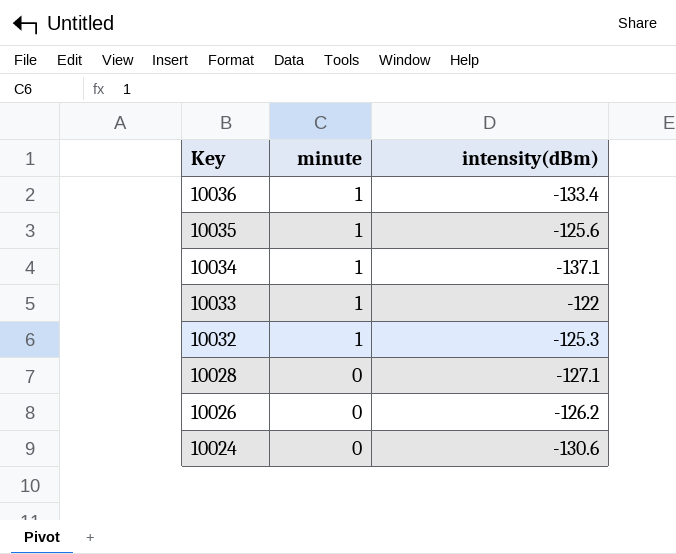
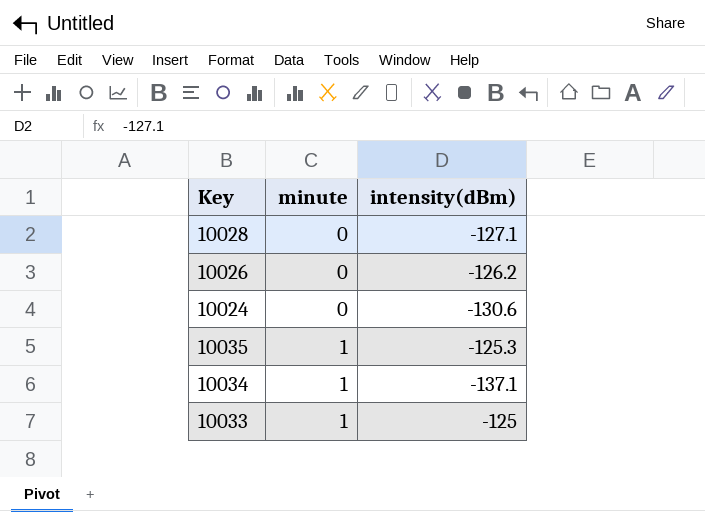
row order: Key descending -> minute ascending
row 10036: 1 | -133.4 -> none
row 10032: 1 | -125.3 -> none
10035 | intensity(dBm): -125.6 -> -125.3
10033 | intensity(dBm): -122 -> -125

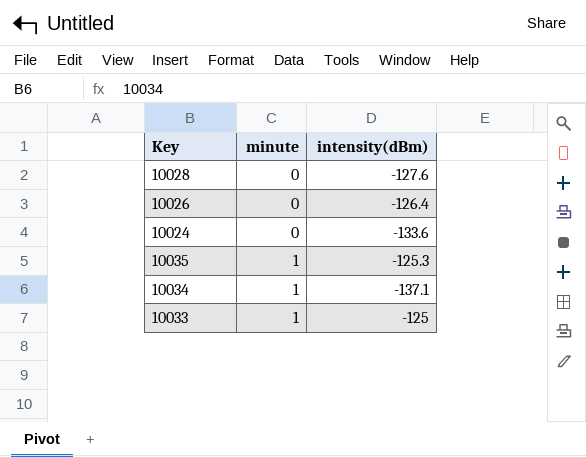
10028 | intensity(dBm): -127.1 -> -127.6
10026 | intensity(dBm): -126.2 -> -126.4
10024 | intensity(dBm): -130.6 -> -133.6

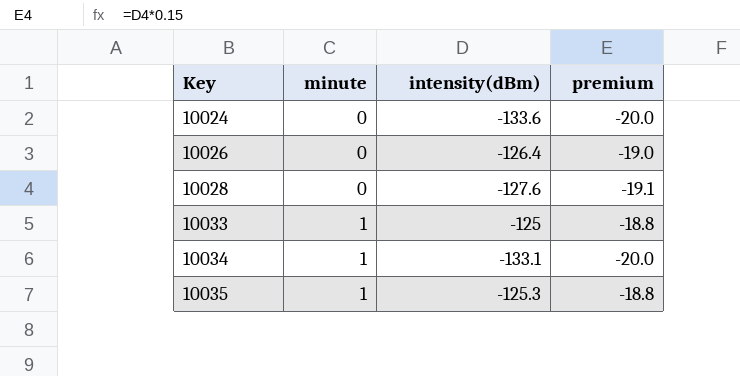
row order: minute ascending -> Key ascending
column premium | formula: none -> [intensity(dBm)] * 0.15
10034 | intensity(dBm): -137.1 -> -133.1

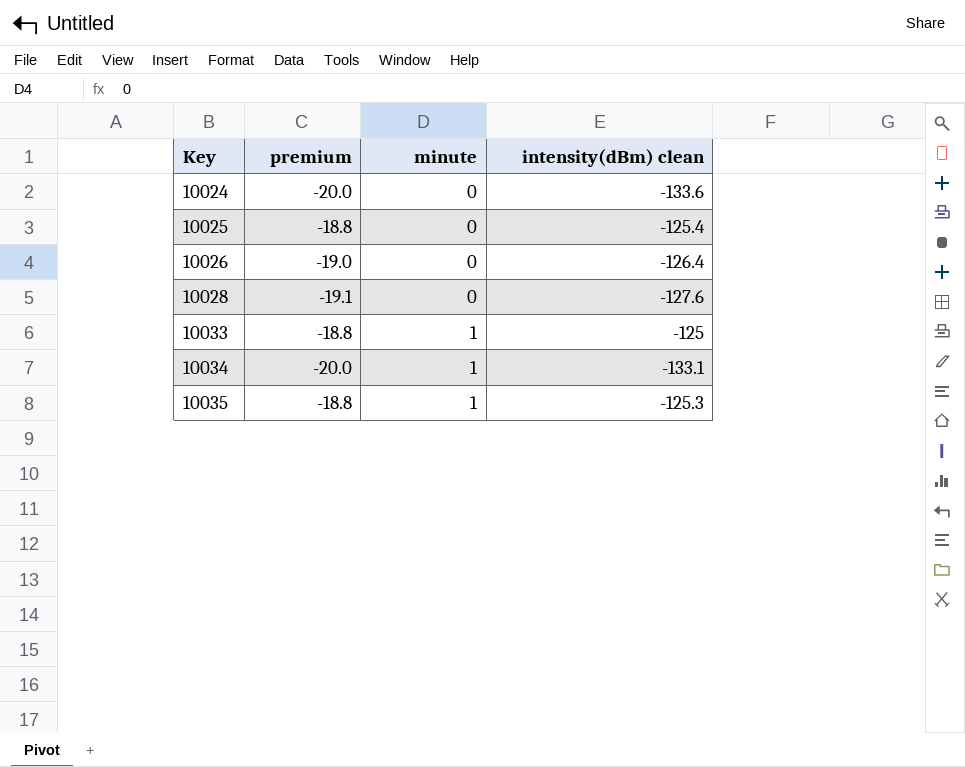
column premium | position: 4 -> 2
column name: intensity(dBm) -> intensity(dBm) clean
row 10025: none -> -18.8 | 0 | -125.4

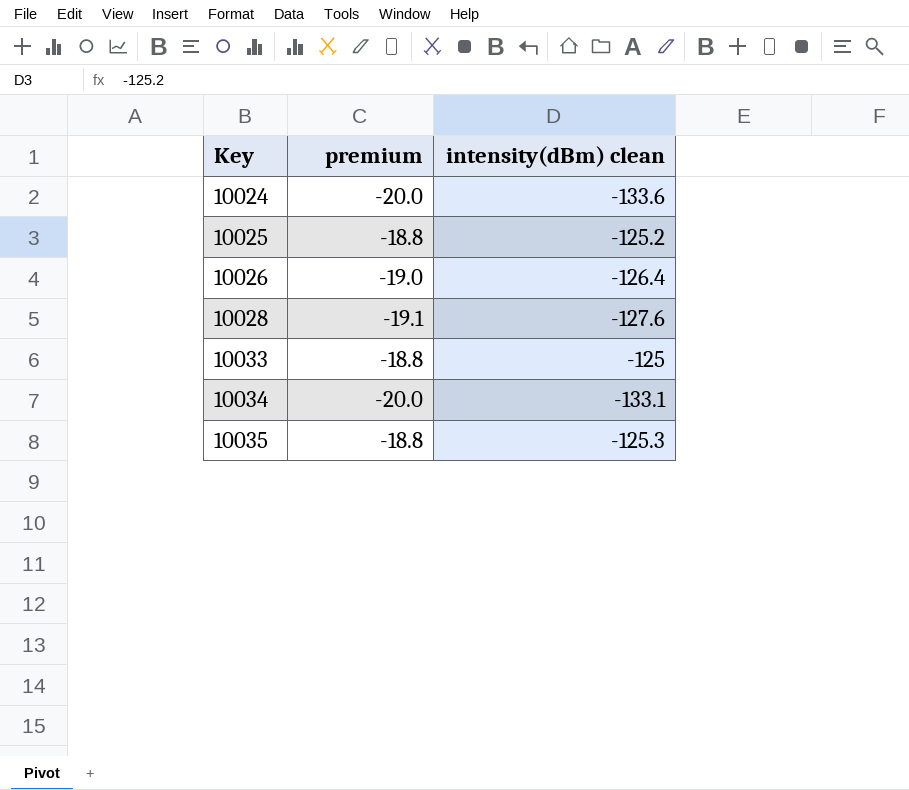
column minute | position: 3 -> none
10025 | intensity(dBm) clean: -125.4 -> -125.2

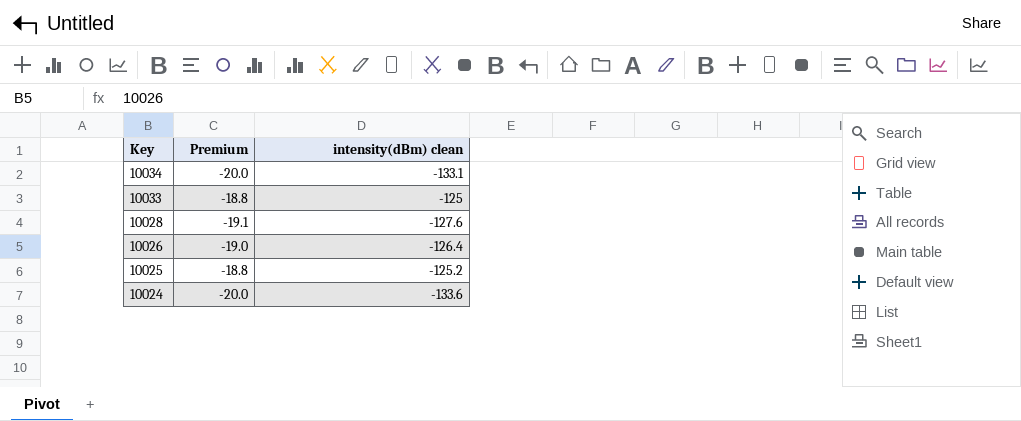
row order: Key ascending -> Key descending
column name: premium -> Premium
row 10035: -18.8 | -125.3 -> none

